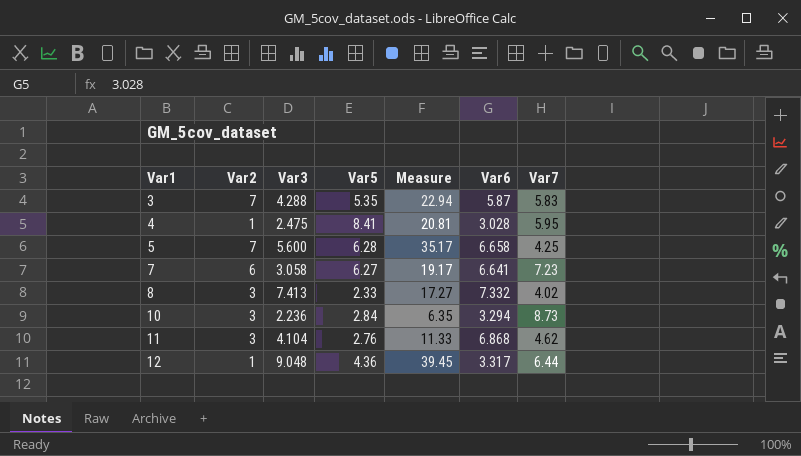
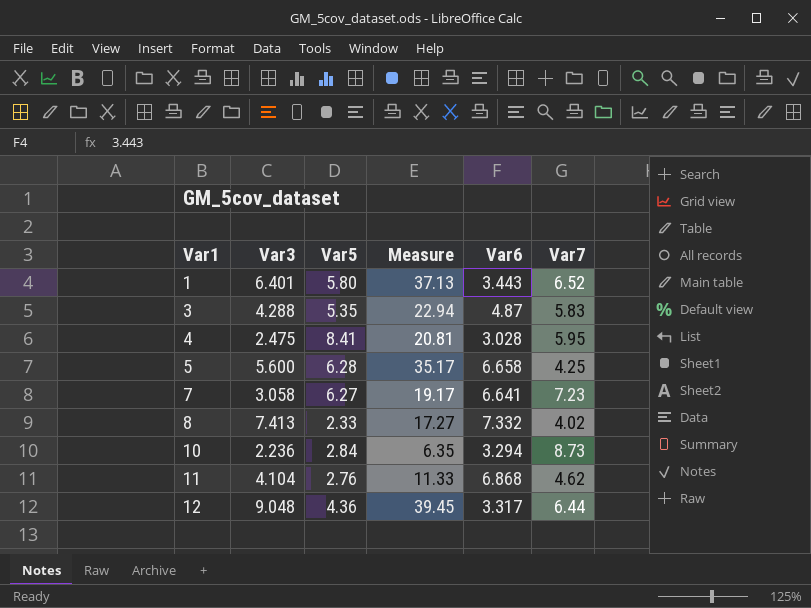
column Var2 | position: 2 -> none
row 1: none -> 6.401 | 5.80 | 37.13 | 3.443 | 6.52
3 | Var6: 5.87 -> 4.87

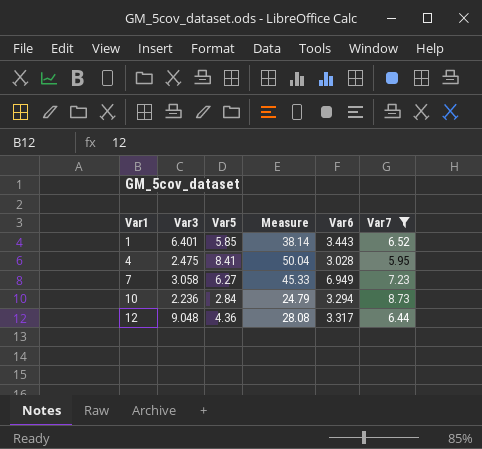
filter: none -> Var7 >= 5.95
column Measure | formula: [Var3] * [Var5] -> [Var5] * [Var7]
1 | Var5: 5.80 -> 5.85
7 | Var6: 6.641 -> 6.949

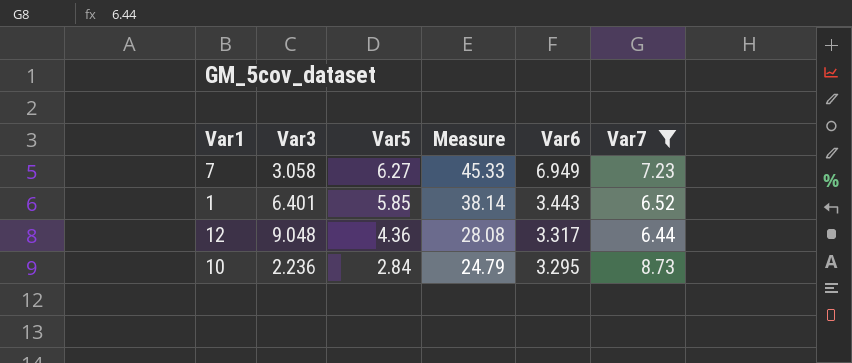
row order: Var1 ascending -> Var5 descending
row 4: 2.475 | 8.41 | 50.04 | 3.028 | 5.95 -> none
10 | Var6: 3.294 -> 3.295

